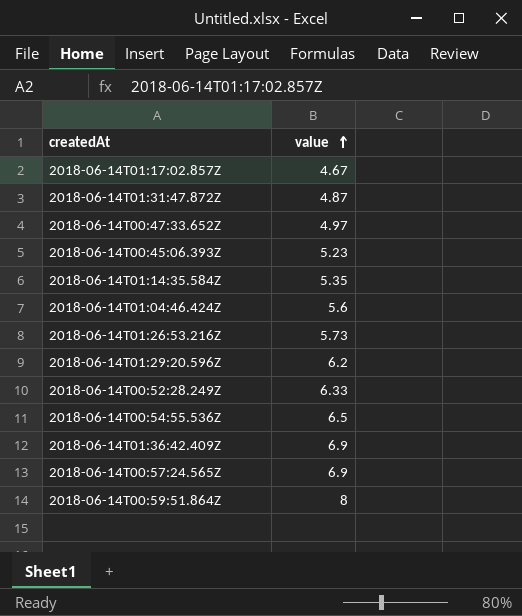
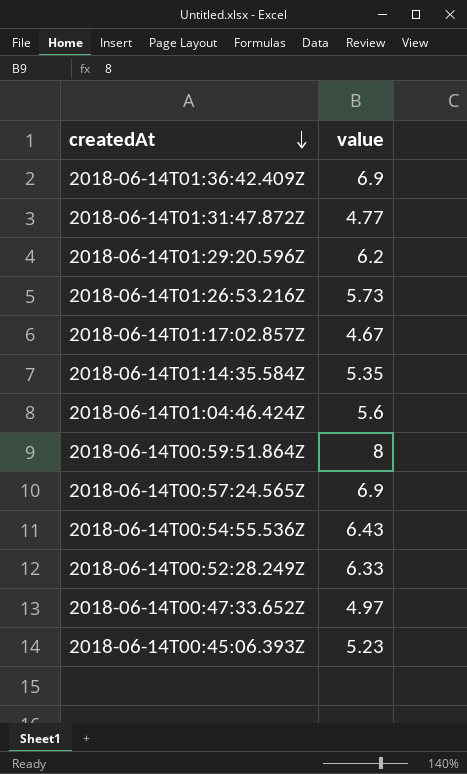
row order: value ascending -> createdAt descending
2018-06-14T01:31:47.872Z | value: 4.87 -> 4.77
2018-06-14T00:54:55.536Z | value: 6.5 -> 6.43

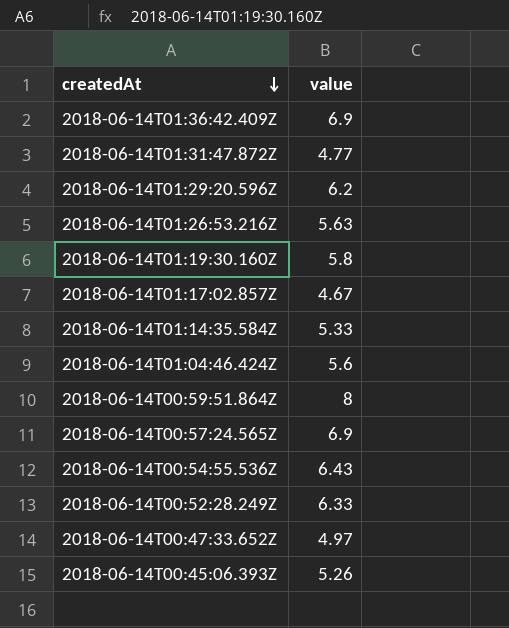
2018-06-14T01:26:53.216Z | value: 5.73 -> 5.63
row 2018-06-14T01:19:30.160Z: none -> 5.8
2018-06-14T01:14:35.584Z | value: 5.35 -> 5.33
2018-06-14T00:45:06.393Z | value: 5.23 -> 5.26

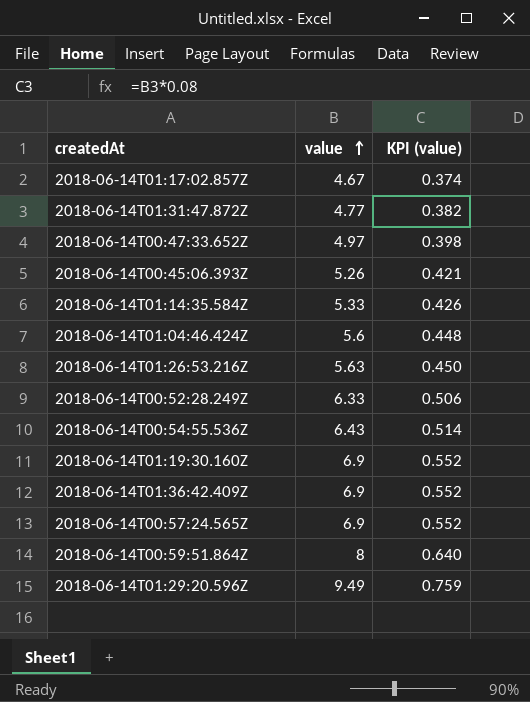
row order: createdAt descending -> value ascending
column KPI (value) | formula: none -> [value] * 0.08
2018-06-14T01:19:30.160Z | value: 5.8 -> 6.9
2018-06-14T01:29:20.596Z | value: 6.2 -> 9.49

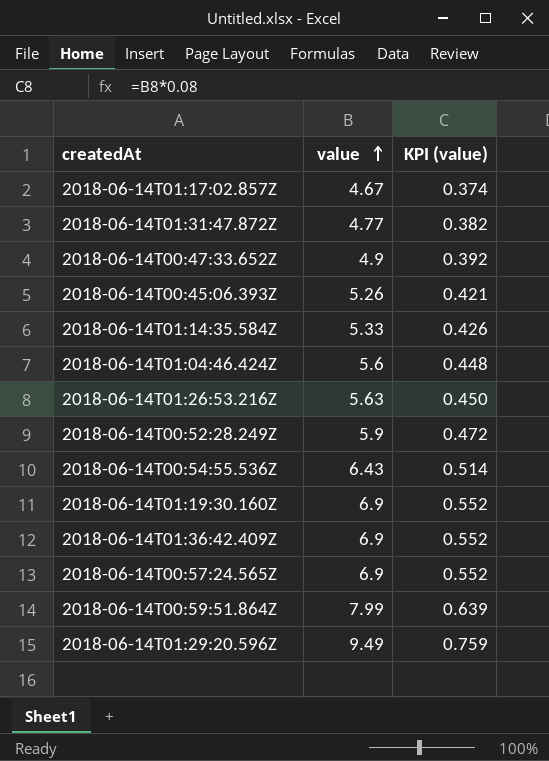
2018-06-14T00:47:33.652Z | value: 4.97 -> 4.9
2018-06-14T00:47:33.652Z | KPI (value): 0.398 -> 0.392
2018-06-14T00:52:28.249Z | value: 6.33 -> 5.9
2018-06-14T00:52:28.249Z | KPI (value): 0.506 -> 0.472
2018-06-14T00:59:51.864Z | value: 8 -> 7.99
2018-06-14T00:59:51.864Z | KPI (value): 0.640 -> 0.639

